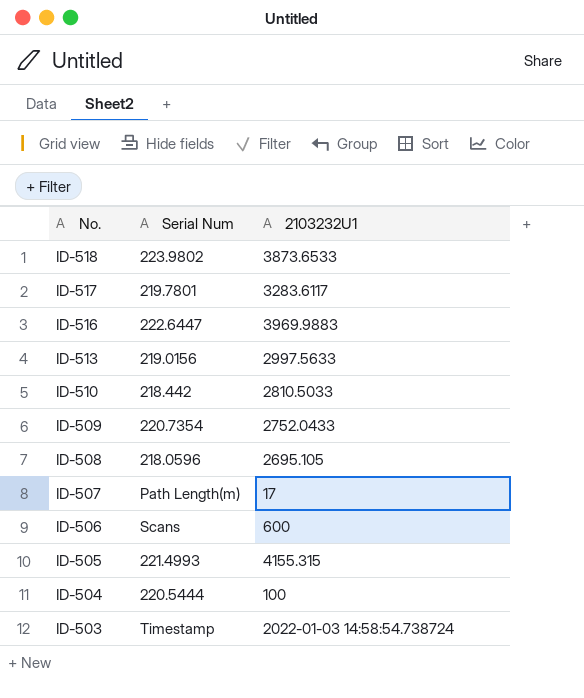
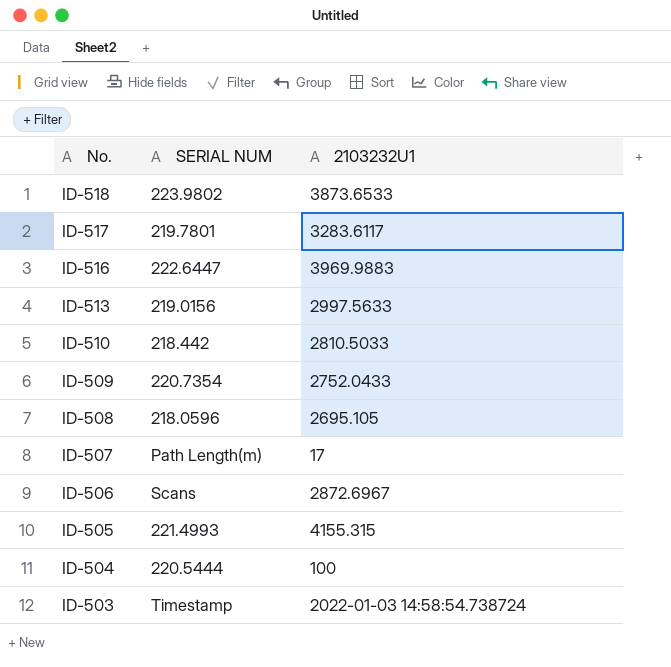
column name: Serial Num -> SERIAL NUM
ID-506 | 2103232U1: 600 -> 2872.6967

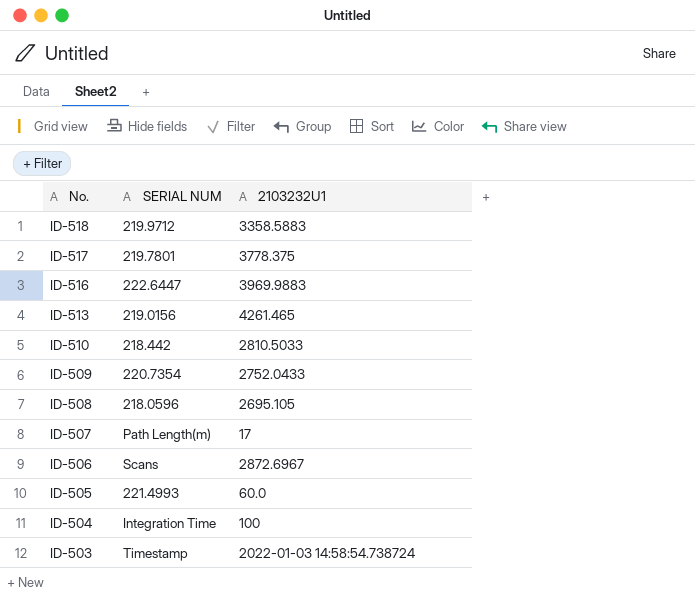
ID-518 | SERIAL NUM: 223.9802 -> 219.9712
ID-518 | 2103232U1: 3873.6533 -> 3358.5883
ID-517 | 2103232U1: 3283.6117 -> 3778.375
ID-513 | 2103232U1: 2997.5633 -> 4261.465
ID-505 | 2103232U1: 4155.315 -> 60.0
ID-504 | SERIAL NUM: 220.5444 -> Integration Time

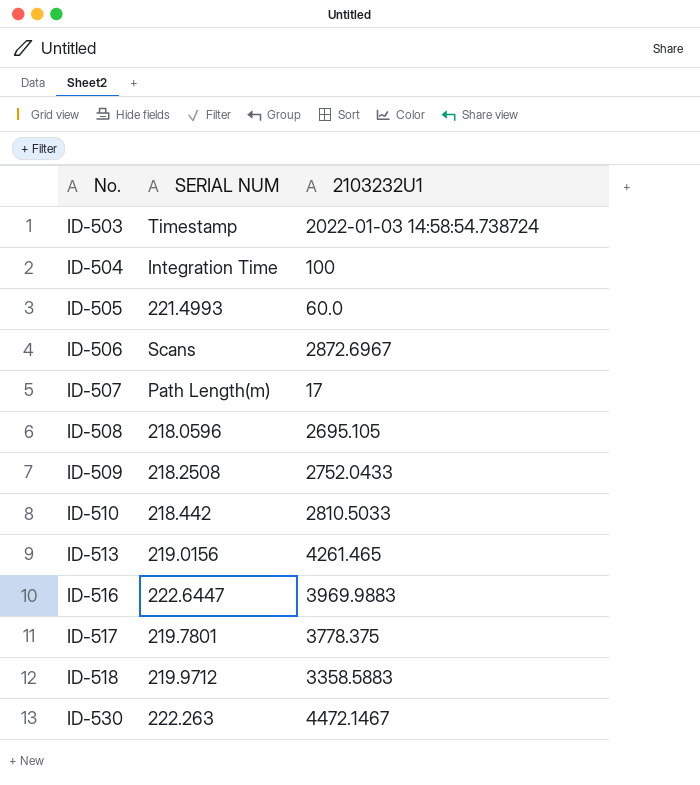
row order: No. descending -> No. ascending
ID-509 | SERIAL NUM: 220.7354 -> 218.2508
row ID-530: none -> 222.263 | 4472.1467

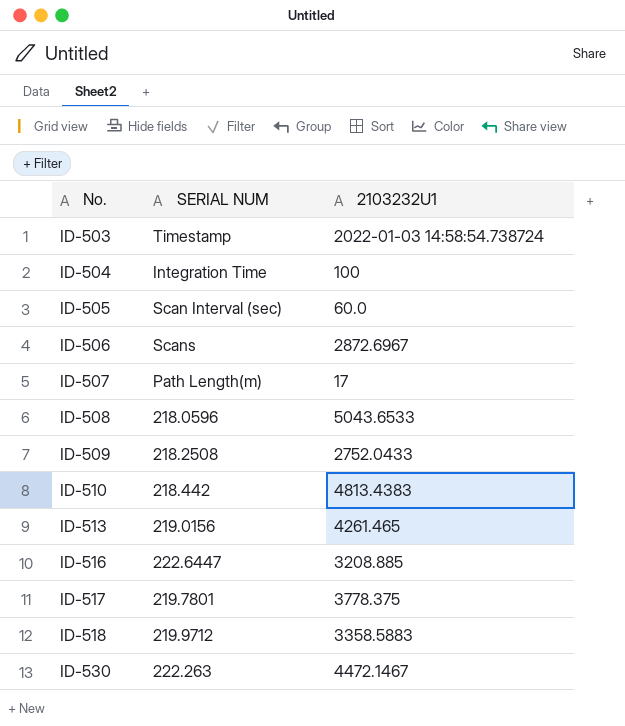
ID-505 | SERIAL NUM: 221.4993 -> Scan Interval (sec)
ID-508 | 2103232U1: 2695.105 -> 5043.6533
ID-510 | 2103232U1: 2810.5033 -> 4813.4383
ID-516 | 2103232U1: 3969.9883 -> 3208.885

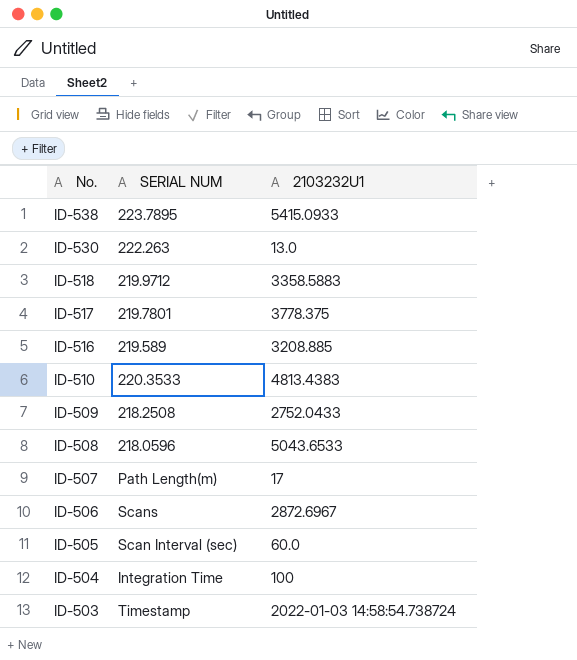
row order: No. ascending -> No. descending
row ID-513: 219.0156 | 4261.465 -> none
row ID-538: none -> 223.7895 | 5415.0933
ID-530 | 2103232U1: 4472.1467 -> 13.0
ID-516 | SERIAL NUM: 222.6447 -> 219.589
ID-510 | SERIAL NUM: 218.442 -> 220.3533

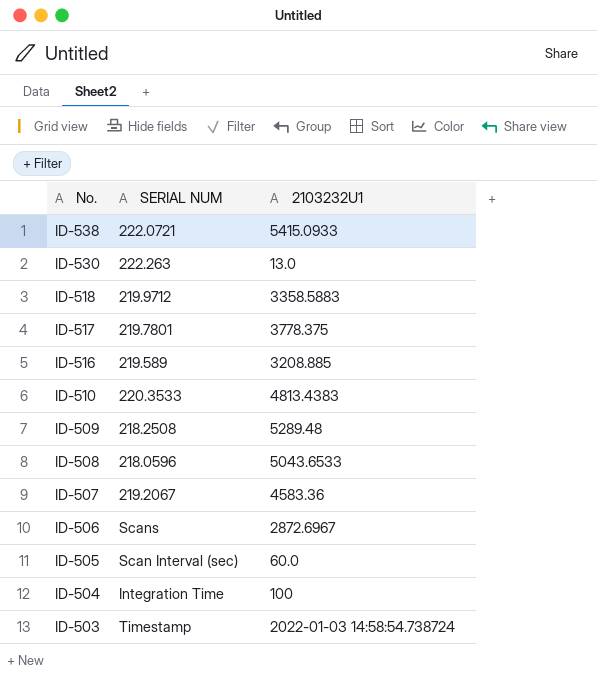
ID-538 | SERIAL NUM: 223.7895 -> 222.0721
ID-509 | 2103232U1: 2752.0433 -> 5289.48
ID-507 | SERIAL NUM: Path Length(m) -> 219.2067
ID-507 | 2103232U1: 17 -> 4583.36

